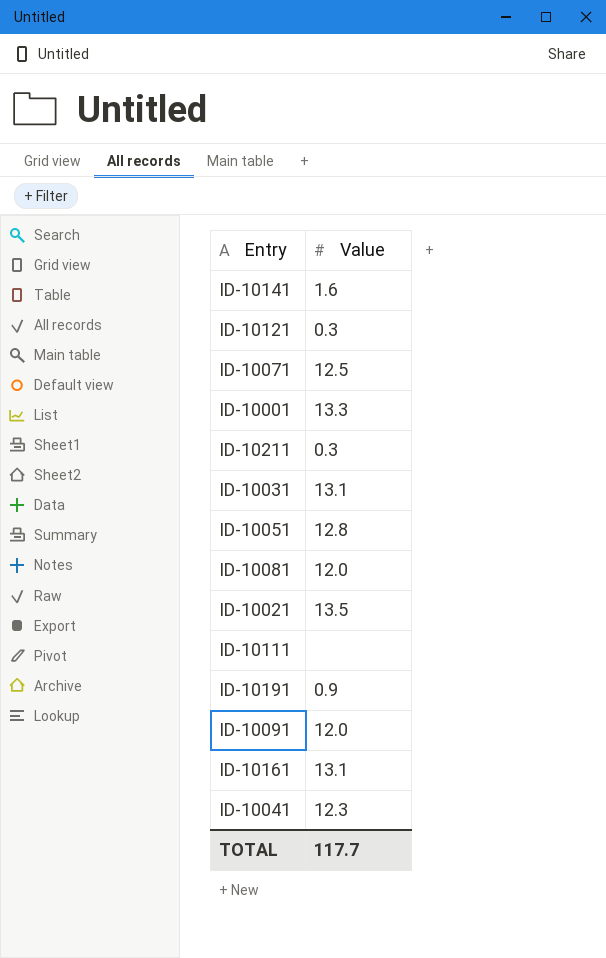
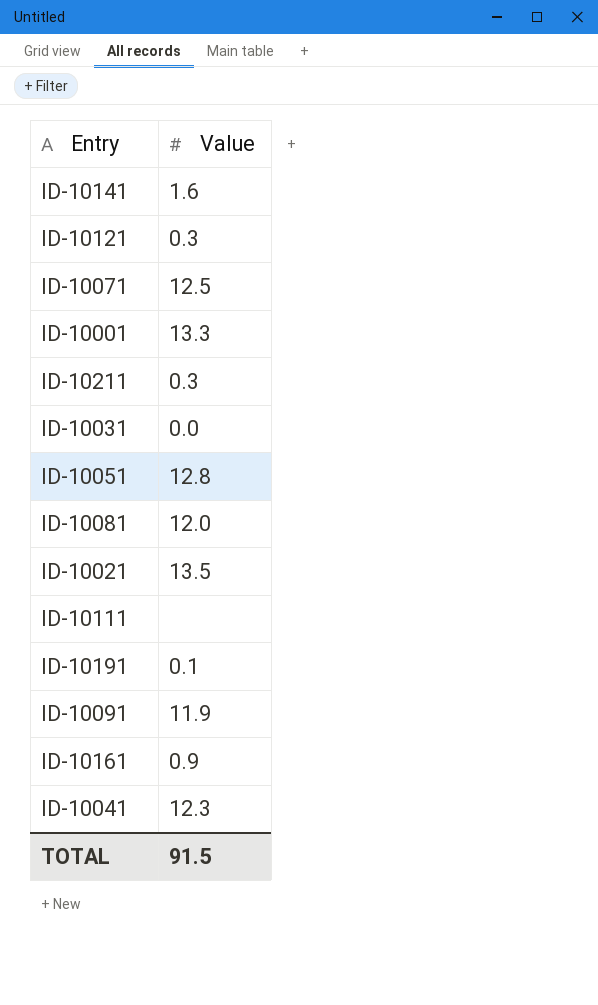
ID-10031 | Value: 13.1 -> 0.0
ID-10191 | Value: 0.9 -> 0.1
ID-10091 | Value: 12.0 -> 11.9
ID-10161 | Value: 13.1 -> 0.9
TOTAL | Value: 117.7 -> 91.5

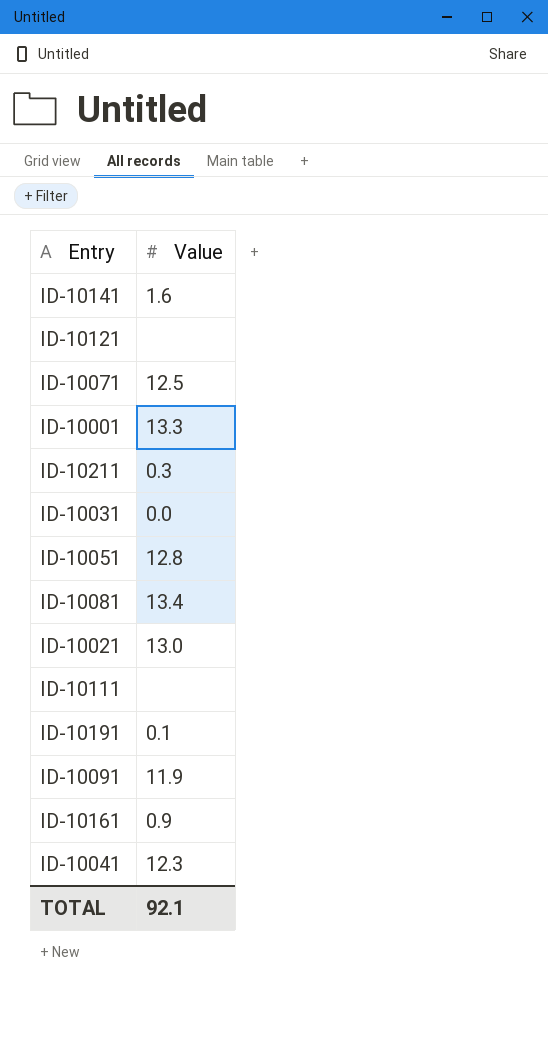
ID-10121 | Value: 0.3 -> none
ID-10081 | Value: 12.0 -> 13.4
ID-10021 | Value: 13.5 -> 13.0
TOTAL | Value: 91.5 -> 92.1

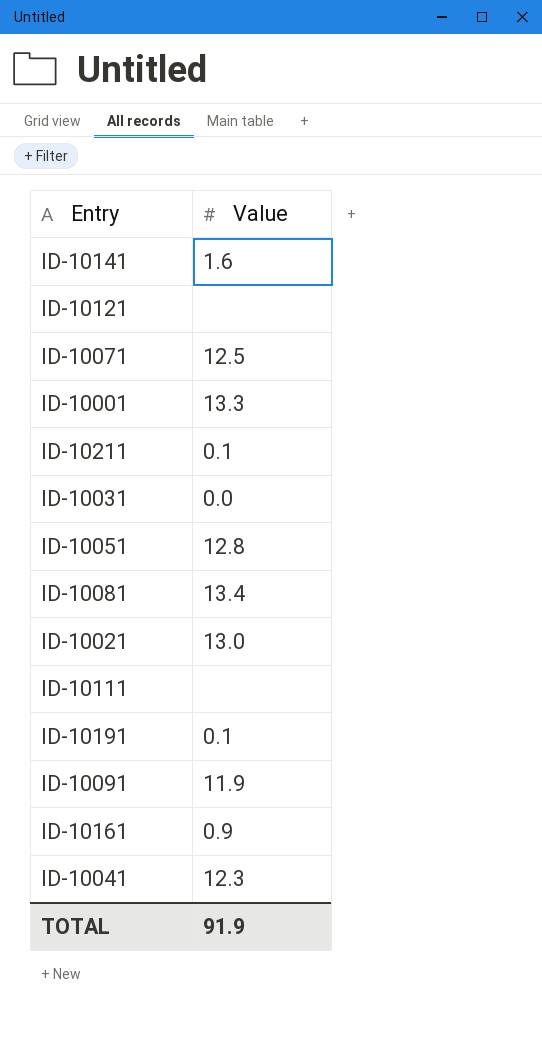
ID-10211 | Value: 0.3 -> 0.1
TOTAL | Value: 92.1 -> 91.9

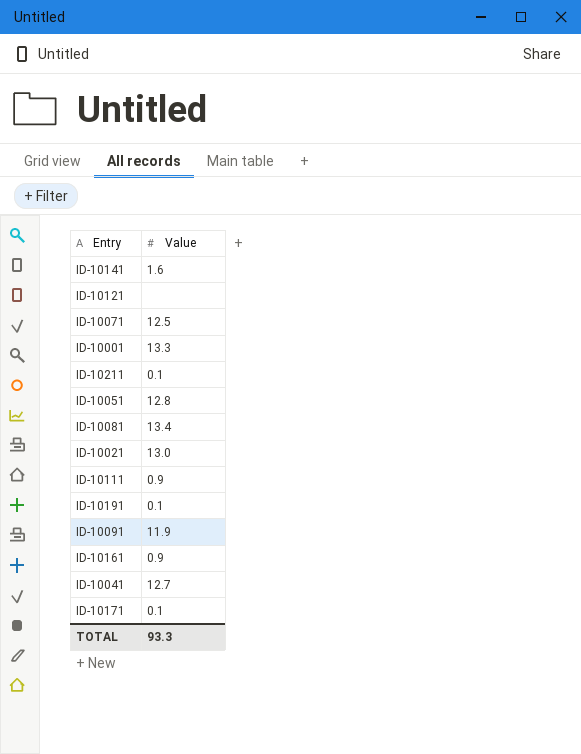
row ID-10031: 0.0 -> none
ID-10111 | Value: none -> 0.9
ID-10041 | Value: 12.3 -> 12.7
row ID-10171: none -> 0.1
TOTAL | Value: 91.9 -> 93.3

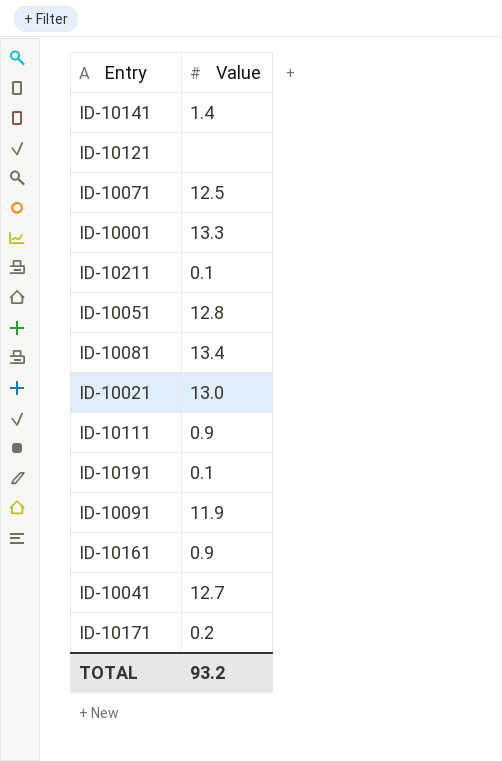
ID-10141 | Value: 1.6 -> 1.4
ID-10171 | Value: 0.1 -> 0.2
TOTAL | Value: 93.3 -> 93.2

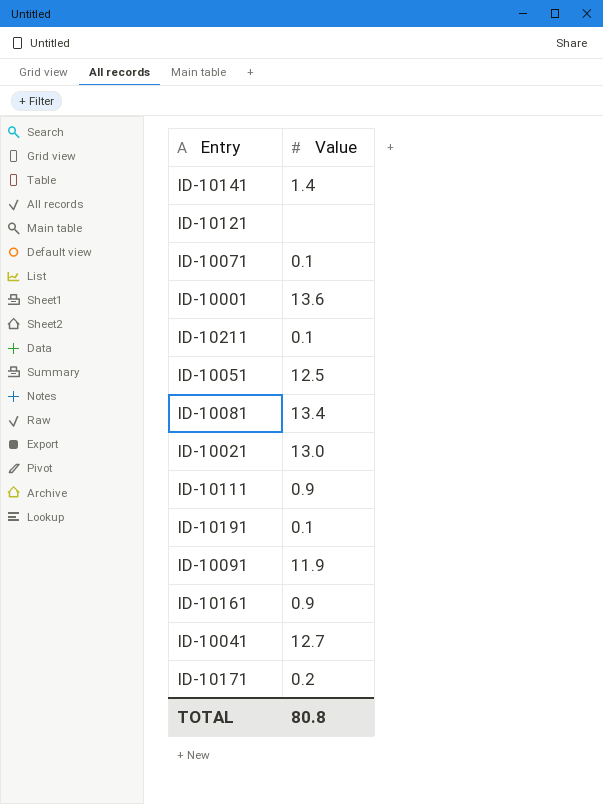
ID-10071 | Value: 12.5 -> 0.1
ID-10001 | Value: 13.3 -> 13.6
ID-10051 | Value: 12.8 -> 12.5
TOTAL | Value: 93.2 -> 80.8

